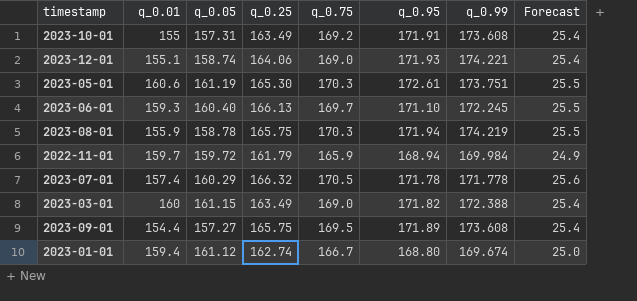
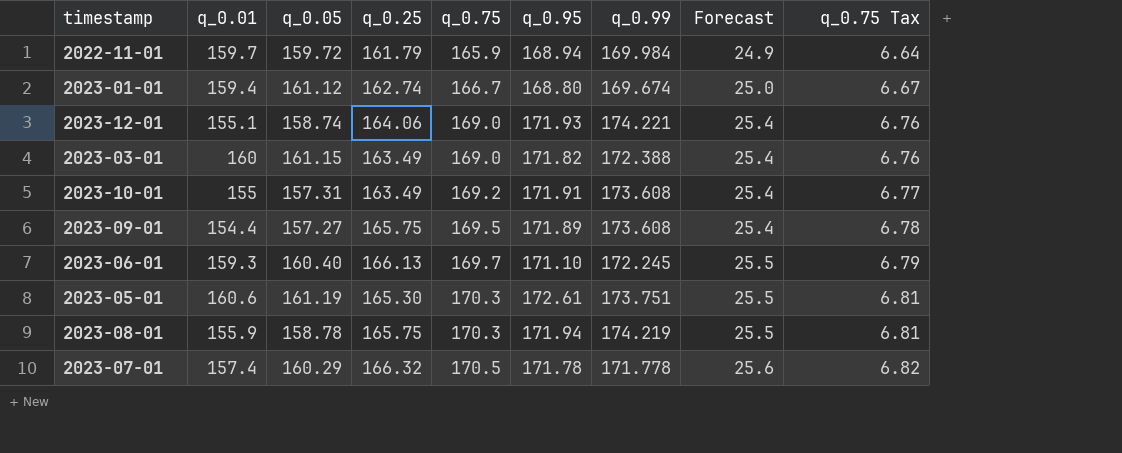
row order: none -> q_0.75 ascending
column q_0.75 Tax | formula: none -> [q_0.75] * 0.04

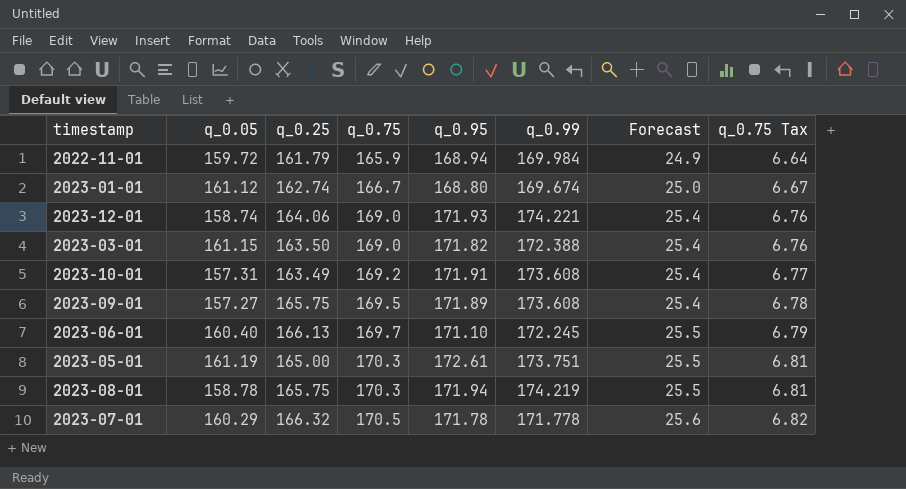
column q_0.01 | position: 2 -> none
2023-03-01 | q_0.25: 163.49 -> 163.50
2023-05-01 | q_0.25: 165.30 -> 165.00

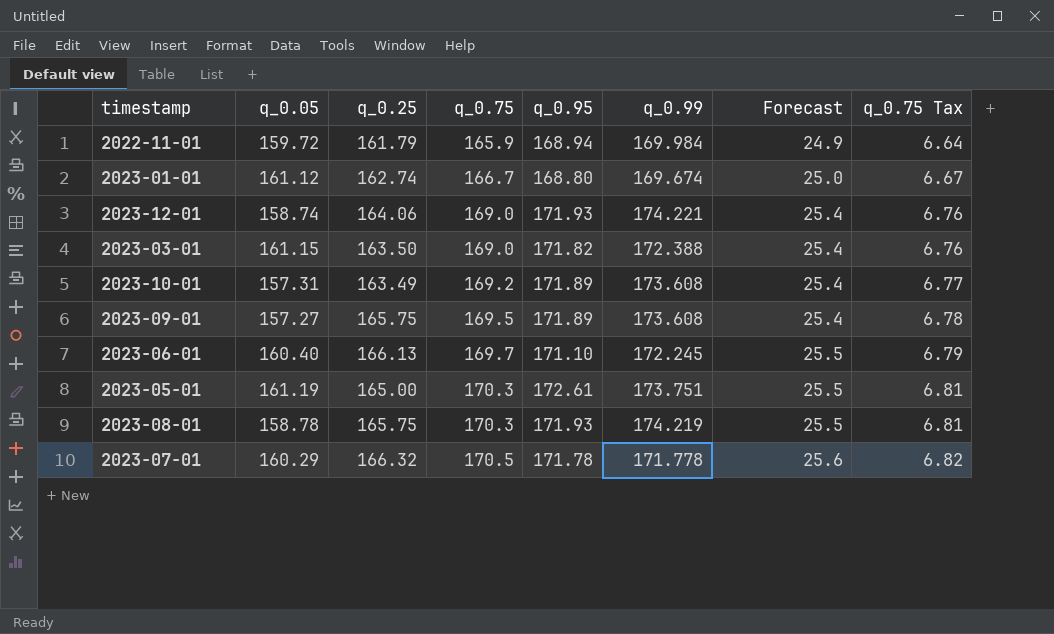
2023-10-01 | q_0.95: 171.91 -> 171.89
2023-08-01 | q_0.95: 171.94 -> 171.93

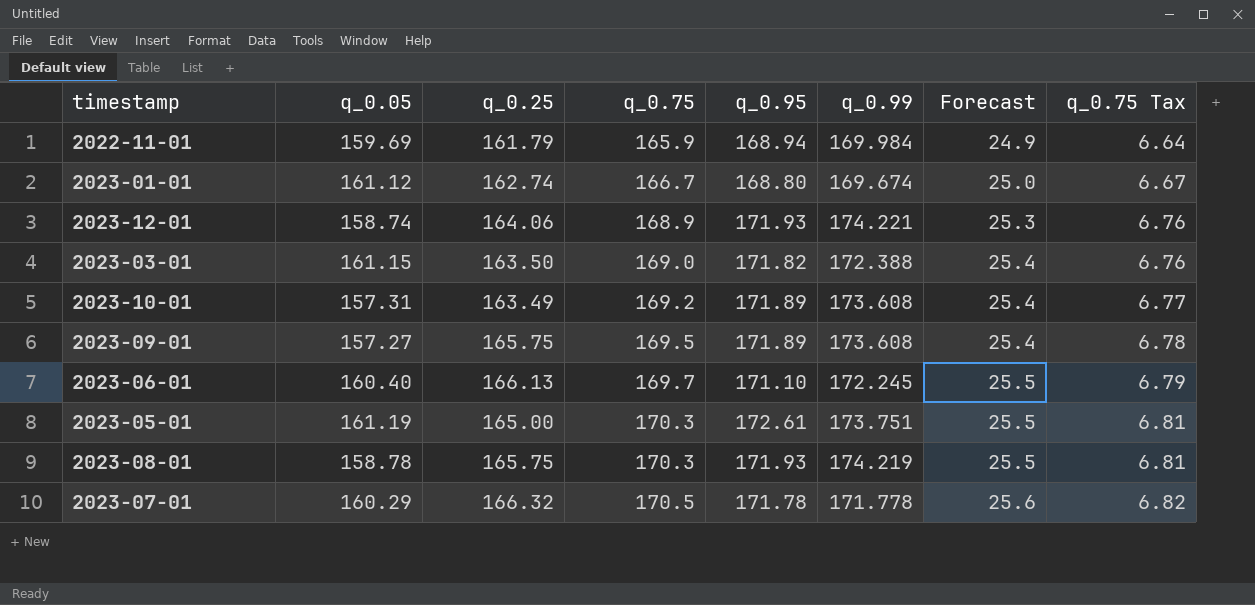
2022-11-01 | q_0.05: 159.72 -> 159.69
2023-12-01 | q_0.75: 169.0 -> 168.9
2023-12-01 | Forecast: 25.4 -> 25.3

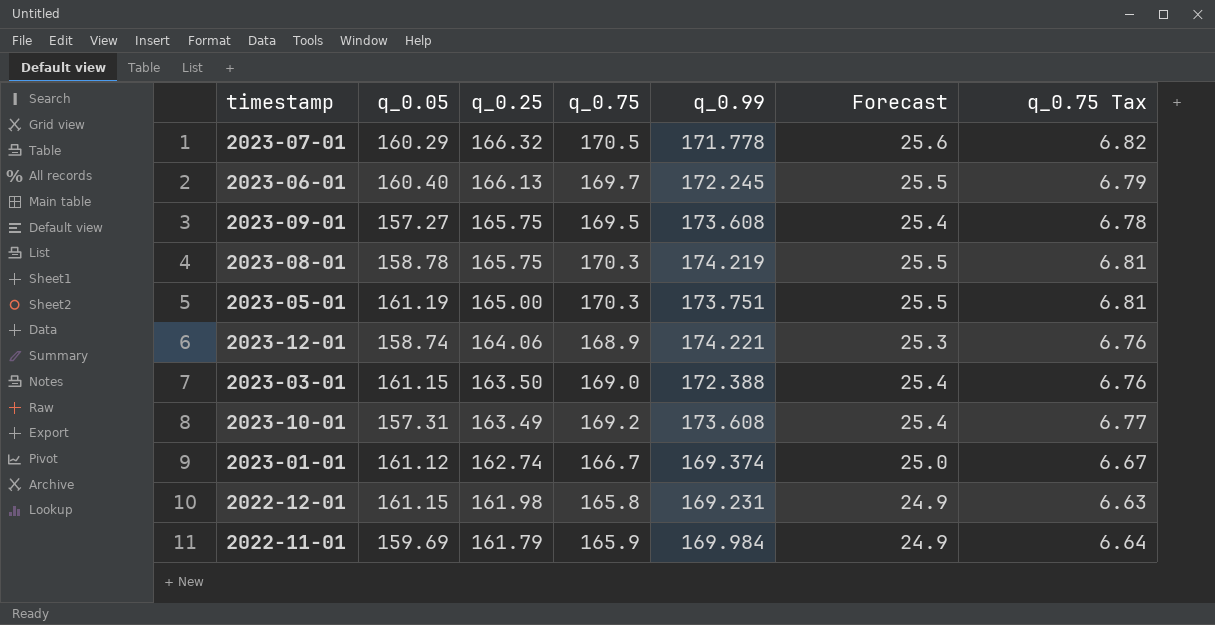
row order: q_0.75 ascending -> q_0.25 descending
column q_0.95 | position: 5 -> none
2023-01-01 | q_0.99: 169.674 -> 169.374
row 2022-12-01: none -> 161.15 | 161.98 | 165.8 | 169.231 | 24.9 | 6.63

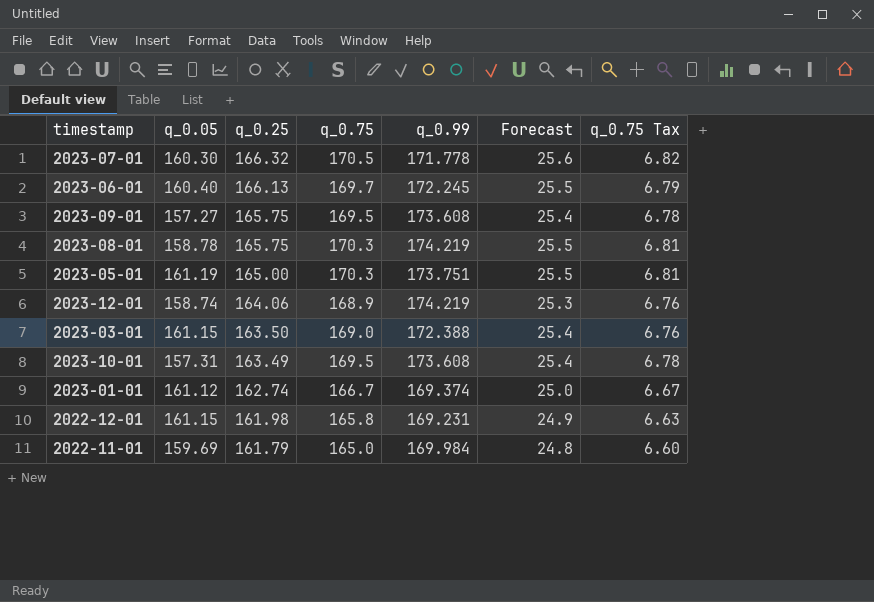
2023-07-01 | q_0.05: 160.29 -> 160.30
2023-12-01 | q_0.99: 174.221 -> 174.219
2023-10-01 | q_0.75: 169.2 -> 169.5
2023-10-01 | q_0.75 Tax: 6.77 -> 6.78
2022-11-01 | q_0.75: 165.9 -> 165.0
2022-11-01 | Forecast: 24.9 -> 24.8
2022-11-01 | q_0.75 Tax: 6.64 -> 6.60

